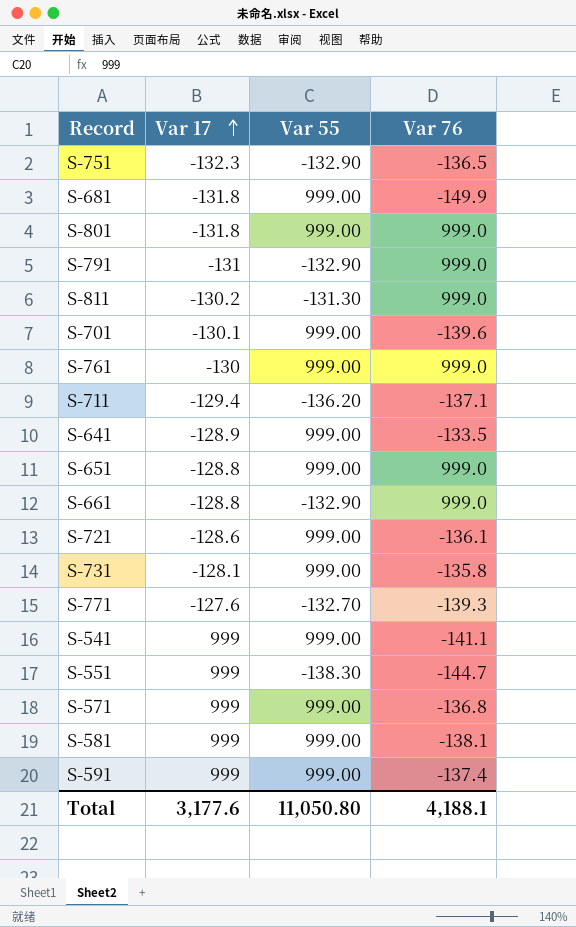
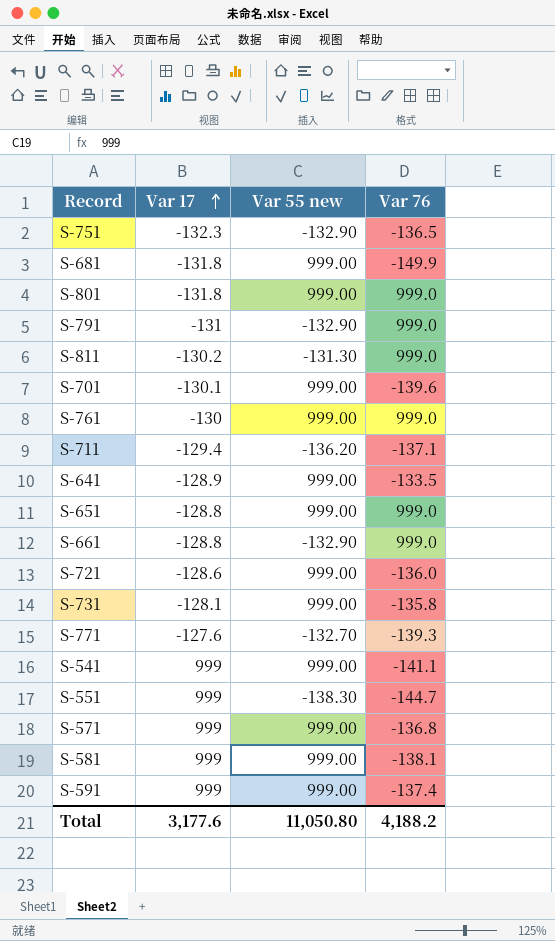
column name: Var 55 -> Var 55 new
S-721 | Var 76: -136.1 -> -136.0
Total | Var 76: 4,188.1 -> 4,188.2

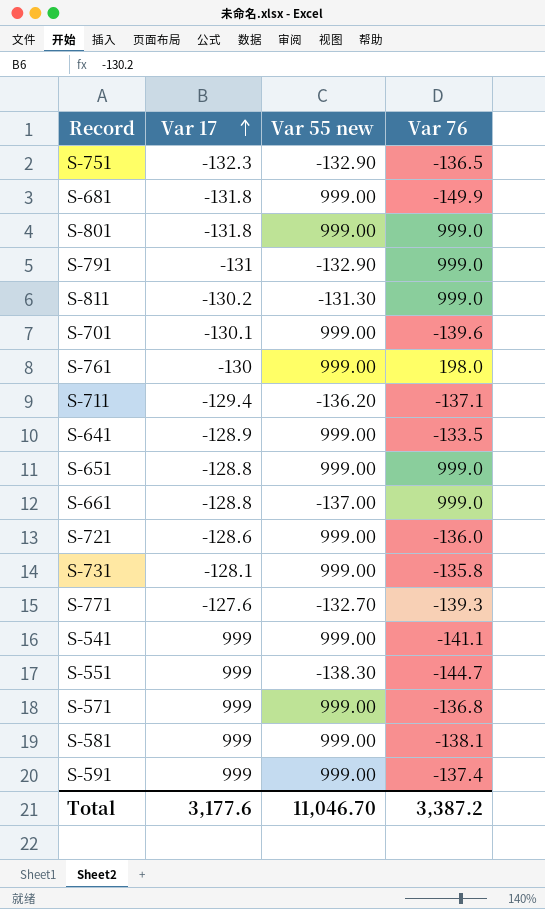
S-761 | Var 76: 999.0 -> 198.0
S-661 | Var 55 new: -132.90 -> -137.00
Total | Var 55 new: 11,050.80 -> 11,046.70
Total | Var 76: 4,188.2 -> 3,387.2

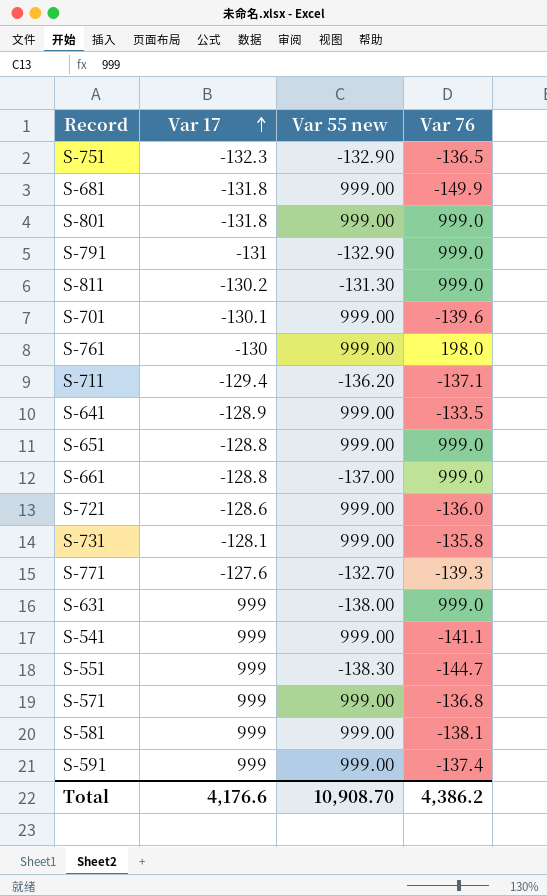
row S-631: none -> 999 | -138.00 | 999.0
Total | Var 17: 3,177.6 -> 4,176.6
Total | Var 55 new: 11,046.70 -> 10,908.70
Total | Var 76: 3,387.2 -> 4,386.2

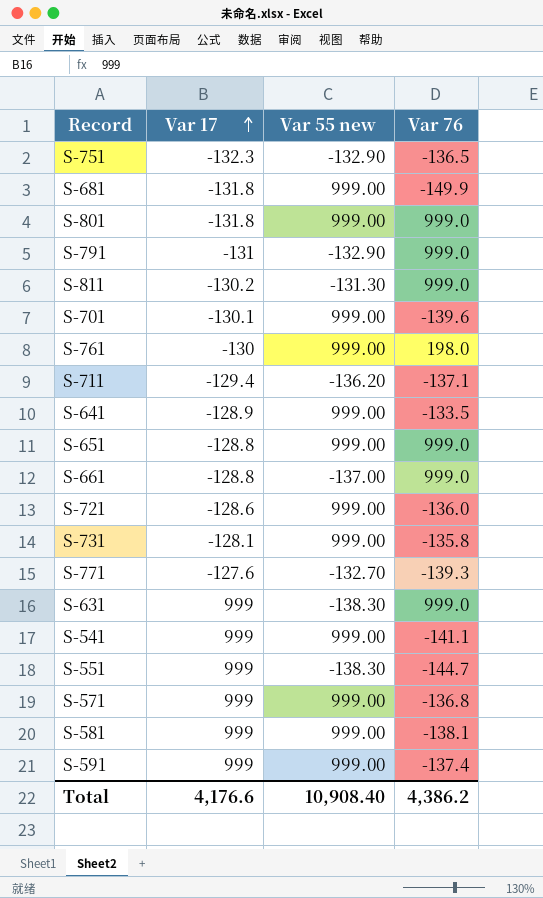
S-631 | Var 55 new: -138.00 -> -138.30
Total | Var 55 new: 10,908.70 -> 10,908.40

